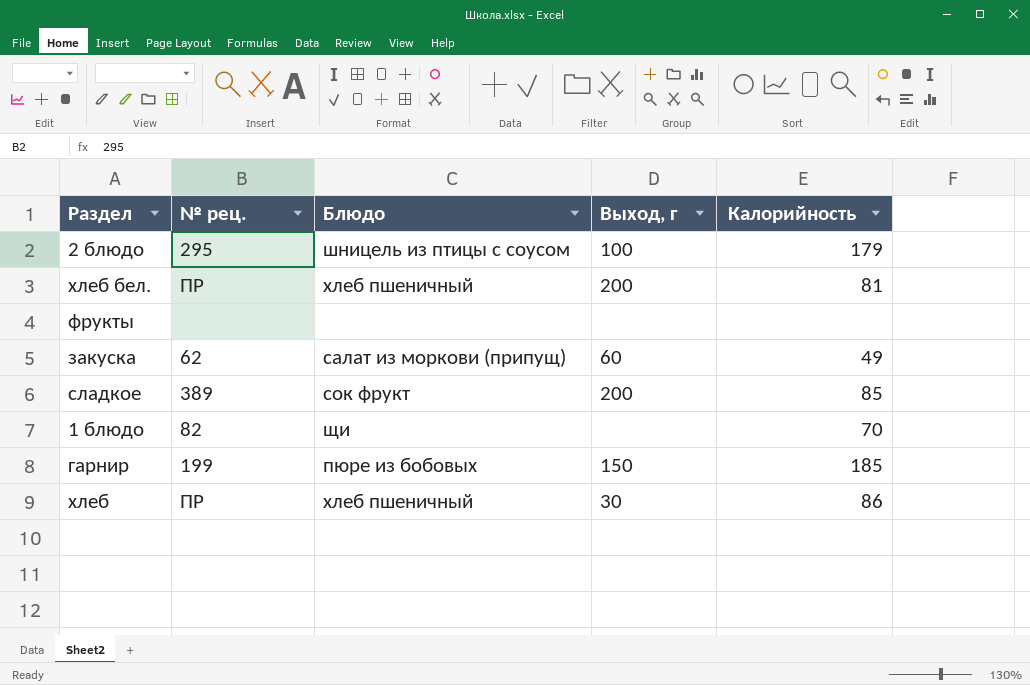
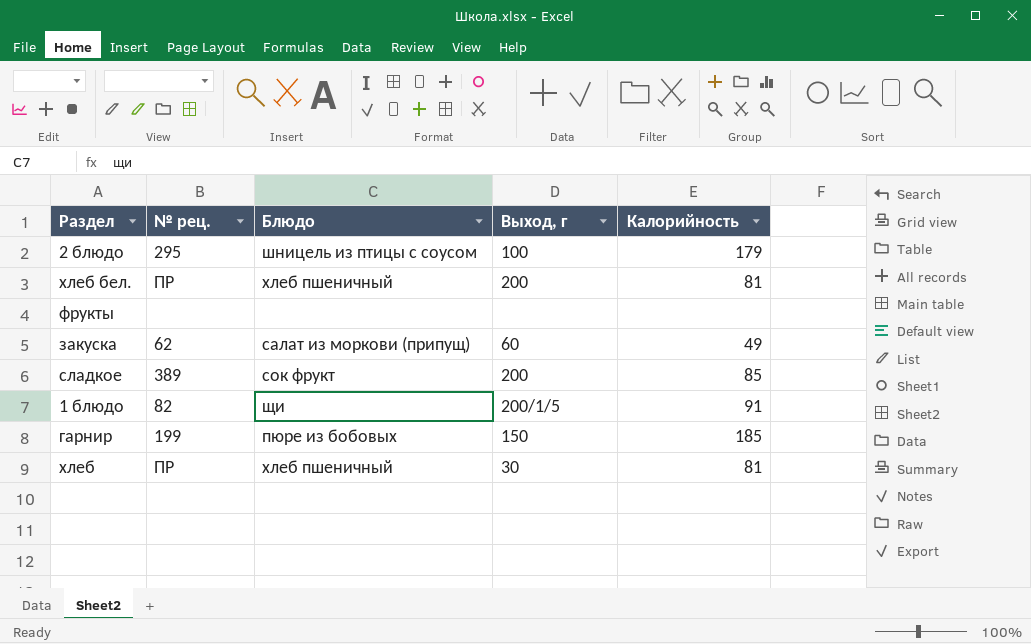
1 блюдо | Выход, г: none -> 200/1/5
1 блюдо | Калорийность: 70 -> 91
хлеб | Калорийность: 86 -> 81

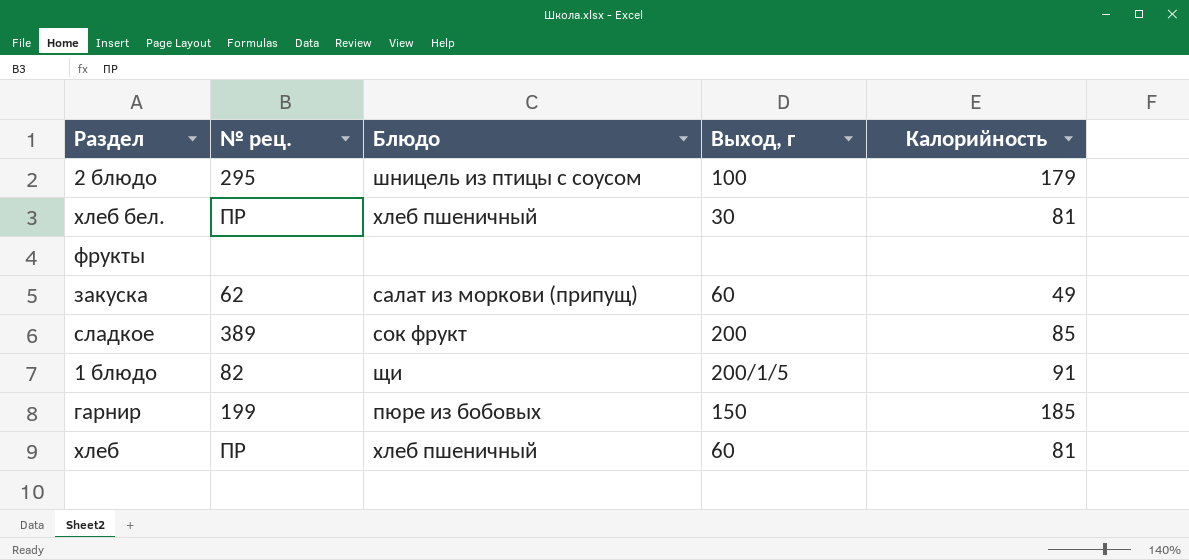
хлеб бел. | Выход, г: 200 -> 30
хлеб | Выход, г: 30 -> 60

